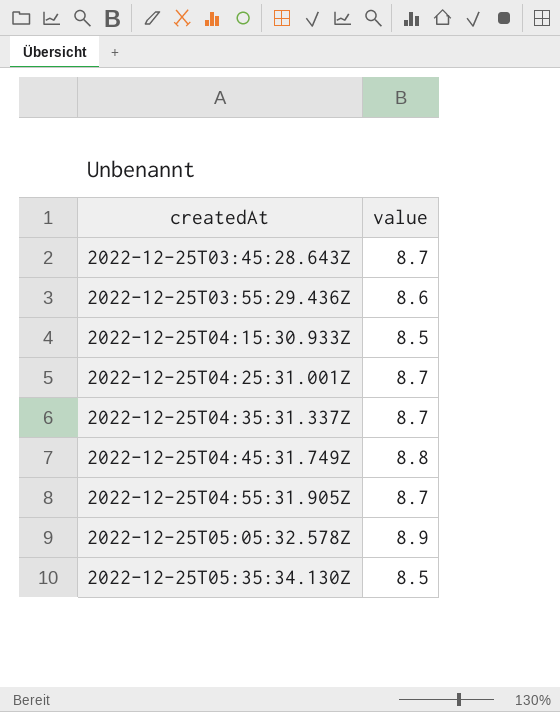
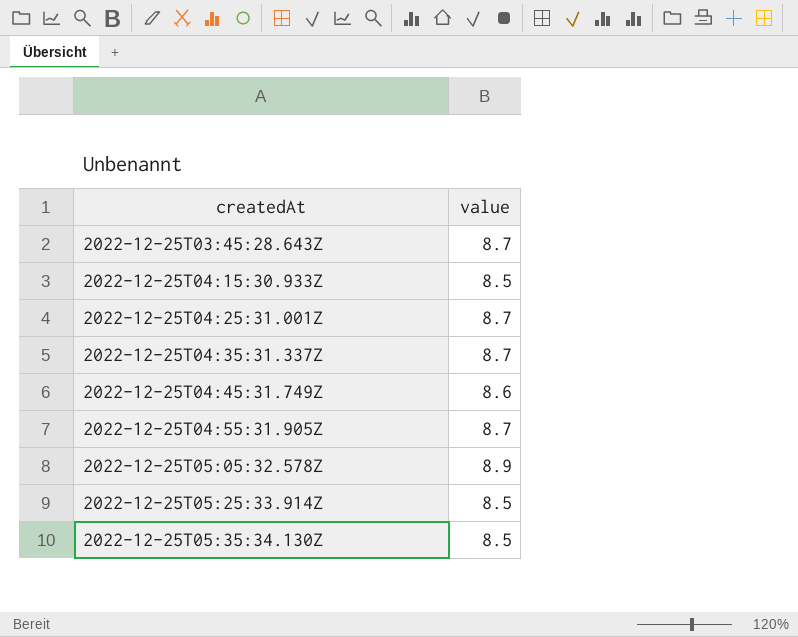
row 2022-12-25T03:55:29.436Z: 8.6 -> none
2022-12-25T04:45:31.749Z | value: 8.8 -> 8.6
row 2022-12-25T05:25:33.914Z: none -> 8.5

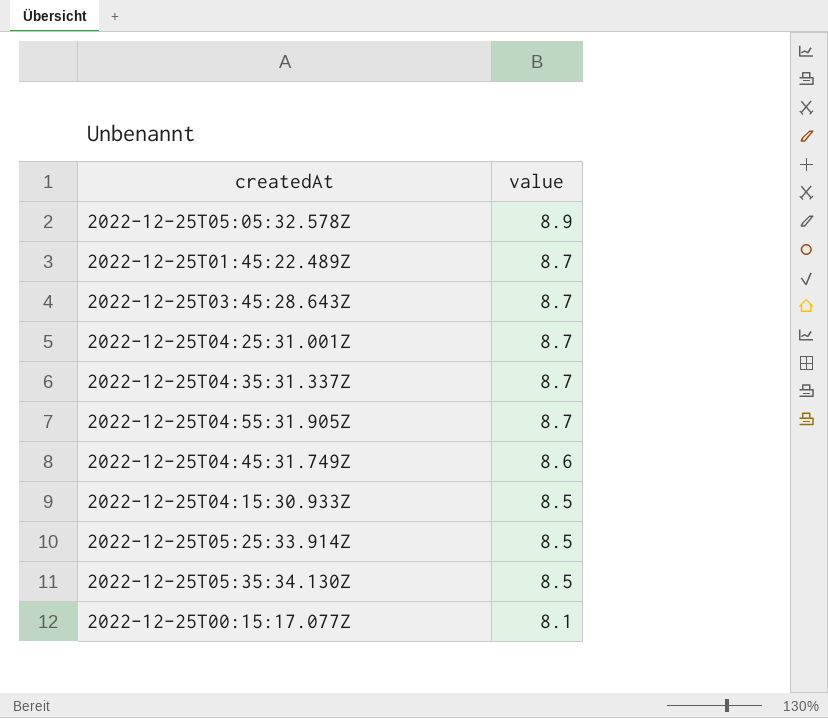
row order: createdAt ascending -> value descending
row 2022-12-25T01:45:22.489Z: none -> 8.7
row 2022-12-25T00:15:17.077Z: none -> 8.1

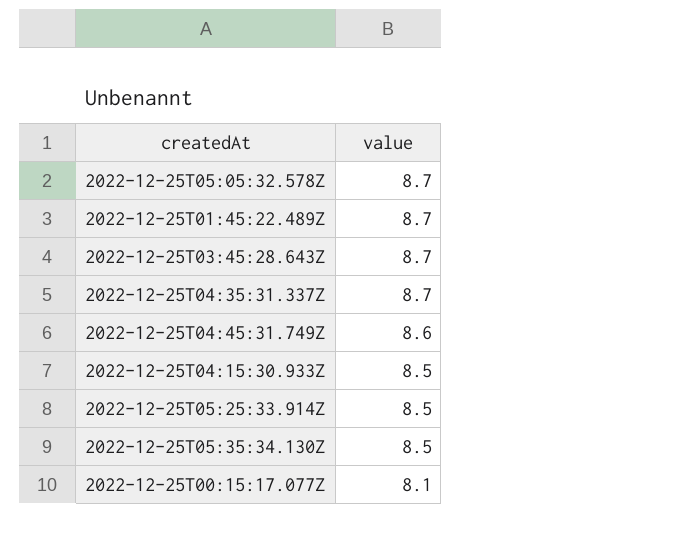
row 2022-12-25T04:25:31.001Z: 8.7 -> none
row 2022-12-25T04:55:31.905Z: 8.7 -> none
2022-12-25T05:05:32.578Z | value: 8.9 -> 8.7

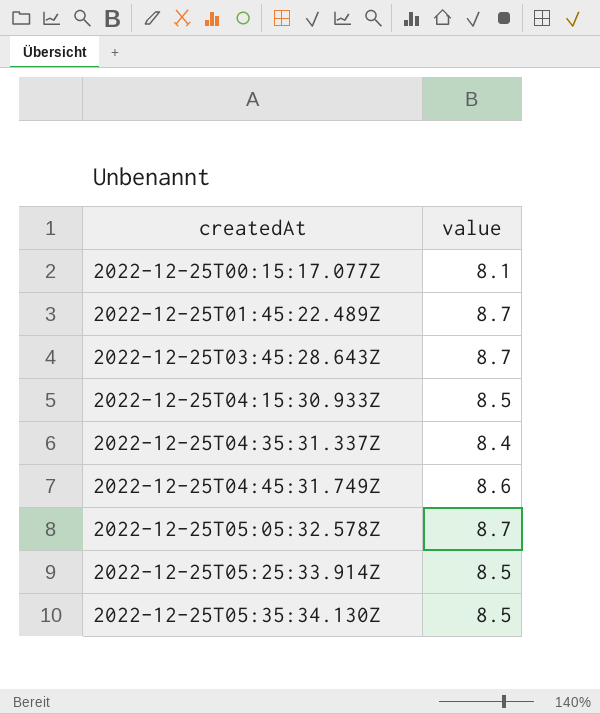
row order: value descending -> createdAt ascending
2022-12-25T04:35:31.337Z | value: 8.7 -> 8.4

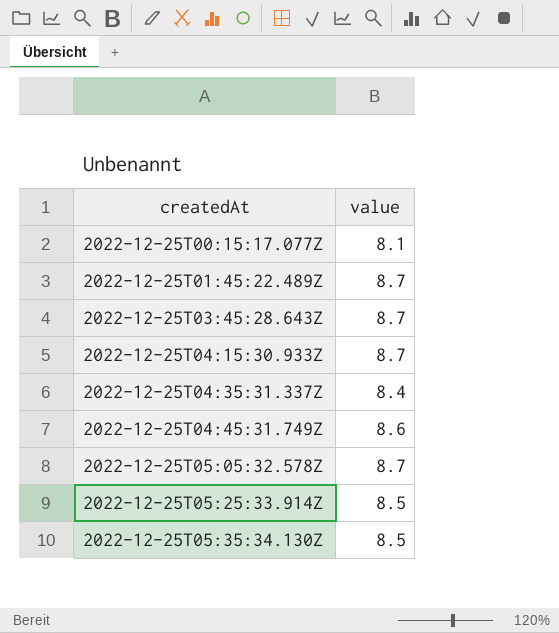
2022-12-25T04:15:30.933Z | value: 8.5 -> 8.7

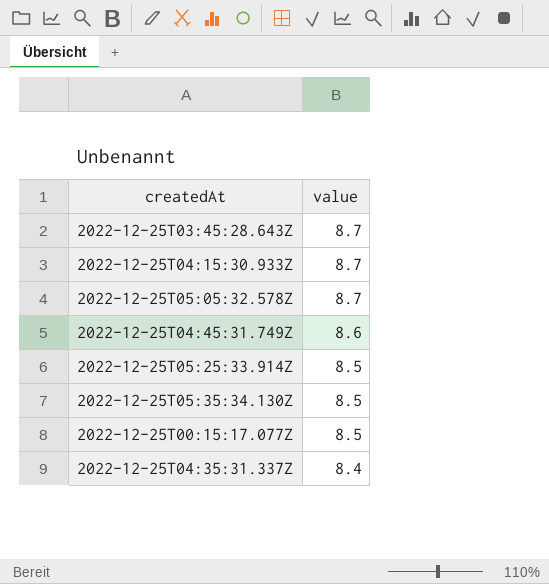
row order: createdAt ascending -> value descending
row 2022-12-25T01:45:22.489Z: 8.7 -> none
2022-12-25T00:15:17.077Z | value: 8.1 -> 8.5

